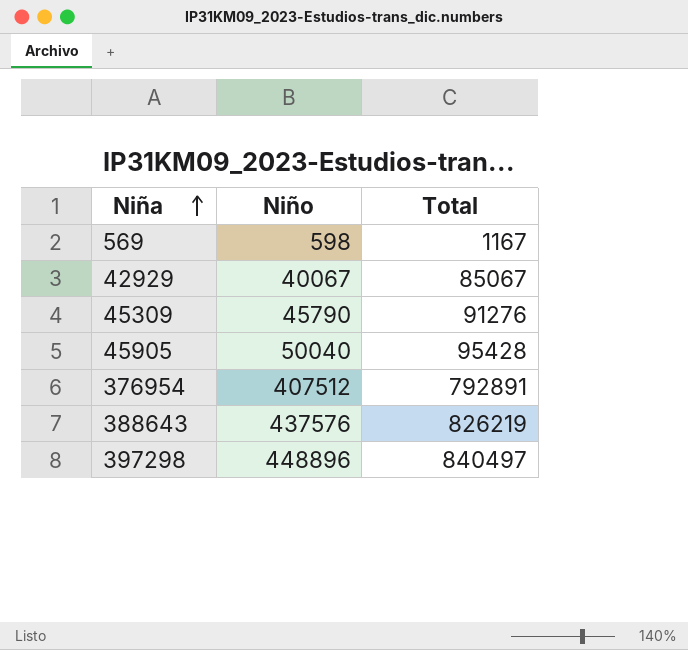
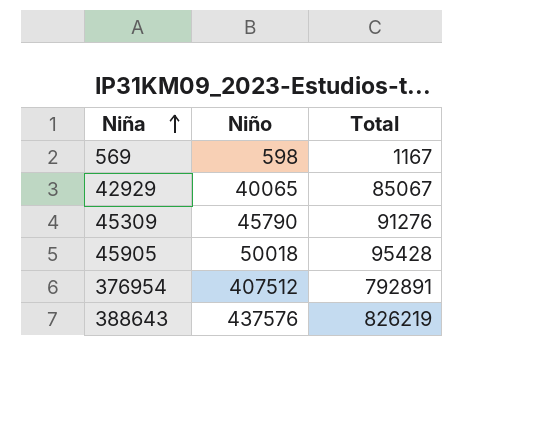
row 397298: 448896 | 840497 -> none
42929 | Niño: 40067 -> 40065
45905 | Niño: 50040 -> 50018

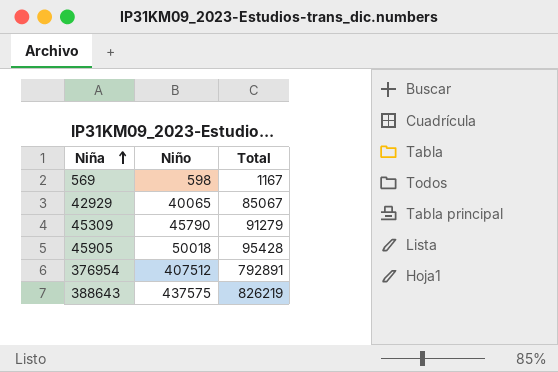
45309 | Total: 91276 -> 91279
388643 | Niño: 437576 -> 437575

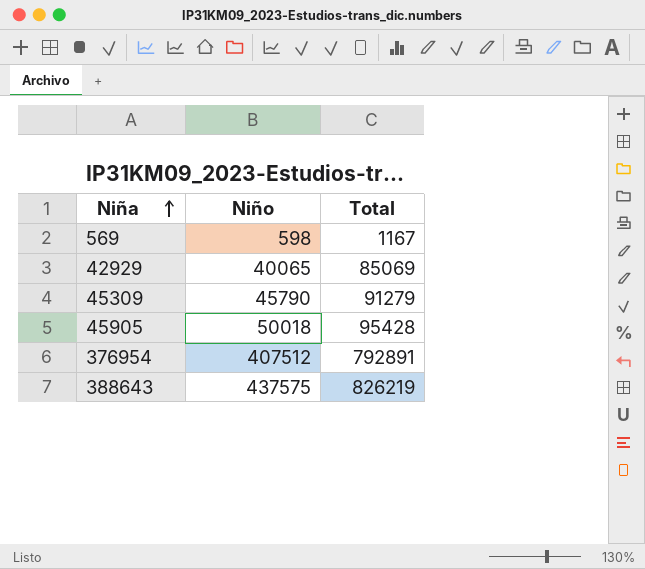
42929 | Total: 85067 -> 85069

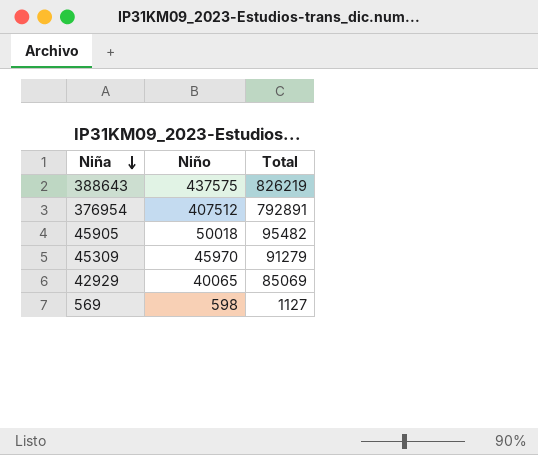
row order: Niña ascending -> Niña descending
45905 | Total: 95428 -> 95482
45309 | Niño: 45790 -> 45970
569 | Total: 1167 -> 1127

